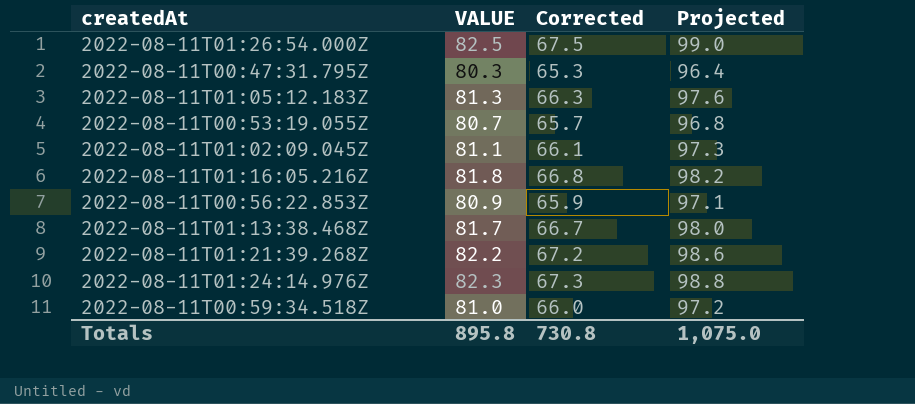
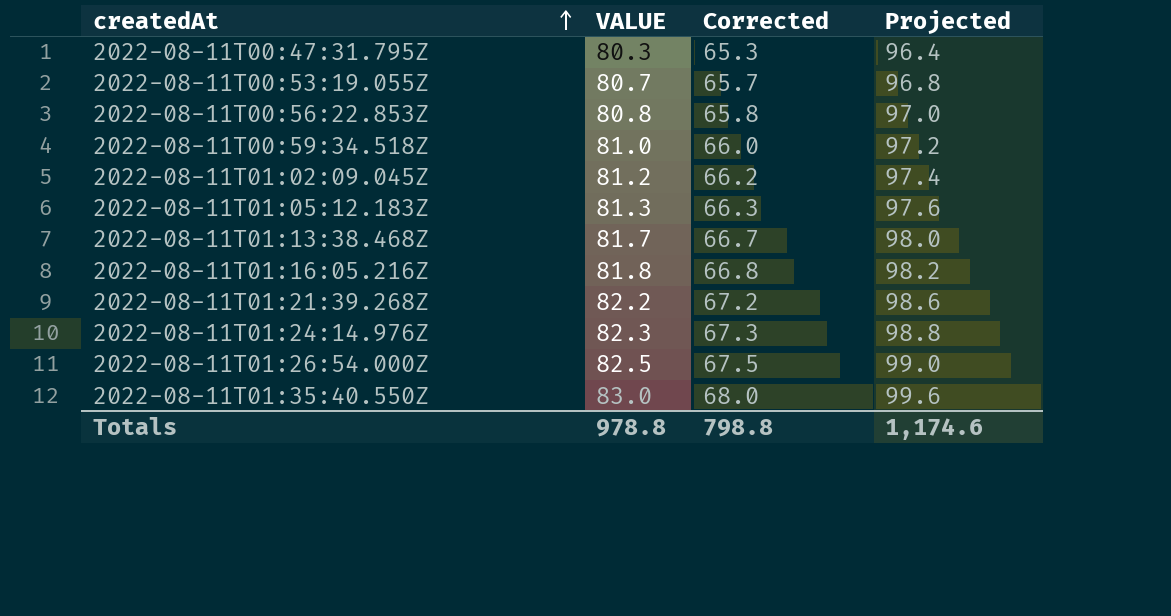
row order: none -> createdAt ascending
2022-08-11T00:56:22.853Z | VALUE: 80.9 -> 80.8
2022-08-11T00:56:22.853Z | Corrected: 65.9 -> 65.8
2022-08-11T00:56:22.853Z | Projected: 97.1 -> 97.0
2022-08-11T01:02:09.045Z | VALUE: 81.1 -> 81.2
2022-08-11T01:02:09.045Z | Corrected: 66.1 -> 66.2
2022-08-11T01:02:09.045Z | Projected: 97.3 -> 97.4
row 2022-08-11T01:35:40.550Z: none -> 83.0 | 68.0 | 99.6
Totals | VALUE: 895.8 -> 978.8
Totals | Corrected: 730.8 -> 798.8
Totals | Projected: 1,075.0 -> 1,174.6

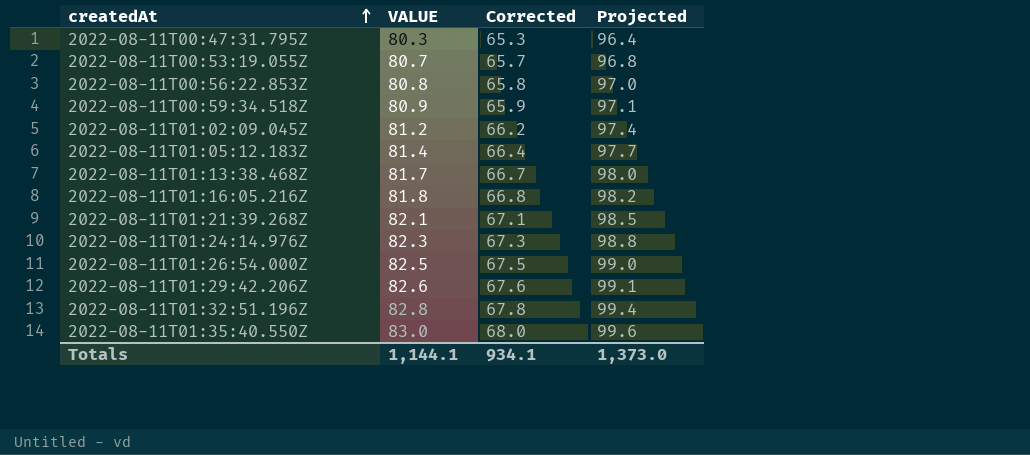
2022-08-11T00:59:34.518Z | VALUE: 81.0 -> 80.9
2022-08-11T00:59:34.518Z | Corrected: 66.0 -> 65.9
2022-08-11T00:59:34.518Z | Projected: 97.2 -> 97.1
2022-08-11T01:05:12.183Z | VALUE: 81.3 -> 81.4
2022-08-11T01:05:12.183Z | Corrected: 66.3 -> 66.4
2022-08-11T01:05:12.183Z | Projected: 97.6 -> 97.7
2022-08-11T01:21:39.268Z | VALUE: 82.2 -> 82.1
2022-08-11T01:21:39.268Z | Corrected: 67.2 -> 67.1
2022-08-11T01:21:39.268Z | Projected: 98.6 -> 98.5
row 2022-08-11T01:29:42.206Z: none -> 82.6 | 67.6 | 99.1
row 2022-08-11T01:32:51.196Z: none -> 82.8 | 67.8 | 99.4
Totals | VALUE: 978.8 -> 1,144.1
Totals | Corrected: 798.8 -> 934.1
Totals | Projected: 1,174.6 -> 1,373.0

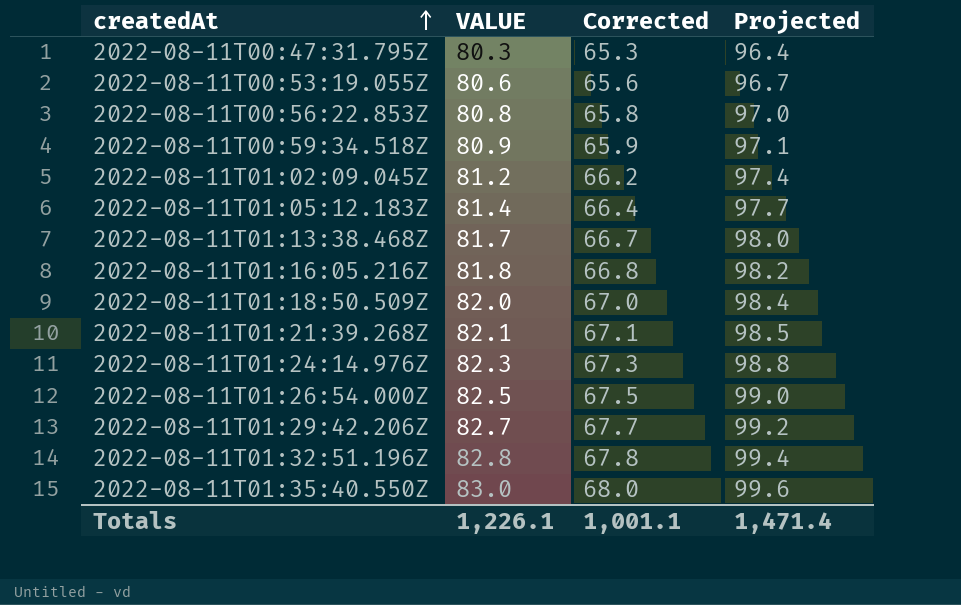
2022-08-11T00:53:19.055Z | VALUE: 80.7 -> 80.6
2022-08-11T00:53:19.055Z | Corrected: 65.7 -> 65.6
2022-08-11T00:53:19.055Z | Projected: 96.8 -> 96.7
row 2022-08-11T01:18:50.509Z: none -> 82.0 | 67.0 | 98.4
2022-08-11T01:29:42.206Z | VALUE: 82.6 -> 82.7
2022-08-11T01:29:42.206Z | Corrected: 67.6 -> 67.7
2022-08-11T01:29:42.206Z | Projected: 99.1 -> 99.2
Totals | VALUE: 1,144.1 -> 1,226.1
Totals | Corrected: 934.1 -> 1,001.1
Totals | Projected: 1,373.0 -> 1,471.4

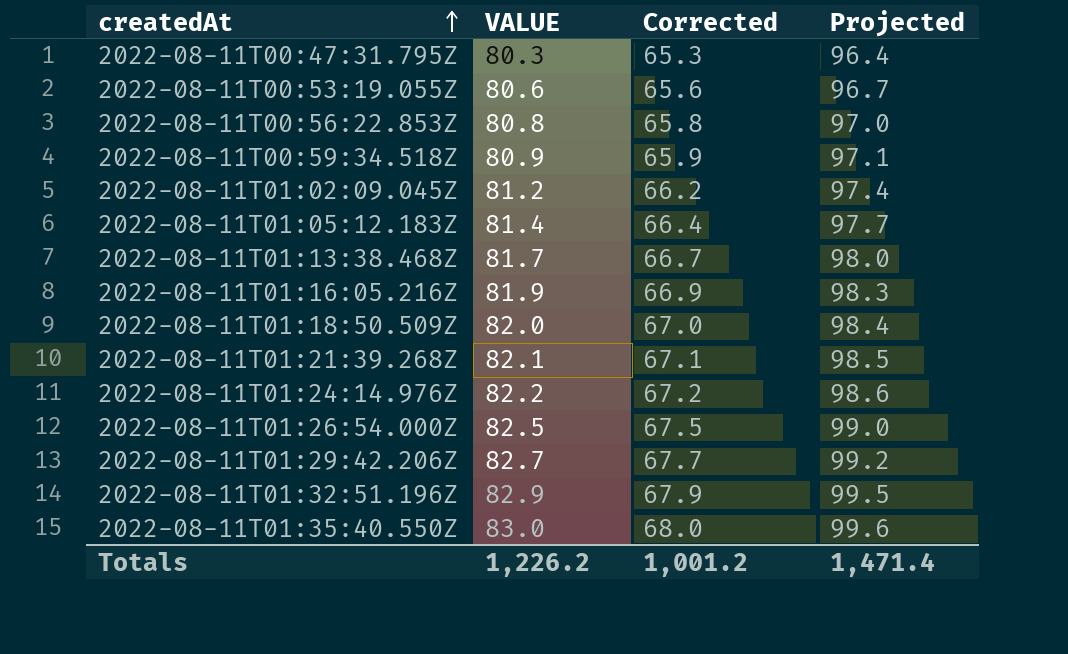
2022-08-11T01:16:05.216Z | VALUE: 81.8 -> 81.9
2022-08-11T01:16:05.216Z | Corrected: 66.8 -> 66.9
2022-08-11T01:16:05.216Z | Projected: 98.2 -> 98.3
2022-08-11T01:24:14.976Z | VALUE: 82.3 -> 82.2
2022-08-11T01:24:14.976Z | Corrected: 67.3 -> 67.2
2022-08-11T01:24:14.976Z | Projected: 98.8 -> 98.6
2022-08-11T01:32:51.196Z | VALUE: 82.8 -> 82.9
2022-08-11T01:32:51.196Z | Corrected: 67.8 -> 67.9
2022-08-11T01:32:51.196Z | Projected: 99.4 -> 99.5
Totals | VALUE: 1,226.1 -> 1,226.2
Totals | Corrected: 1,001.1 -> 1,001.2

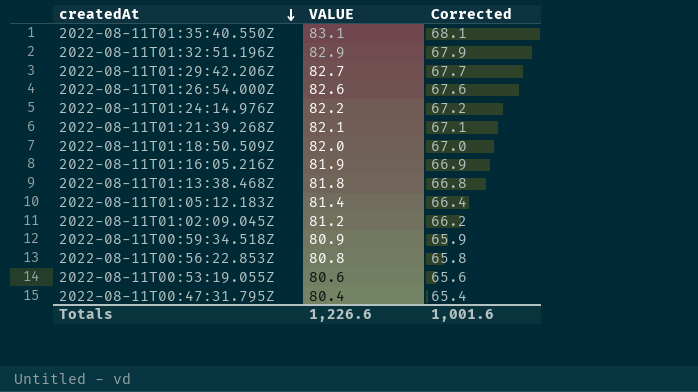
row order: createdAt ascending -> createdAt descending
column Projected | formula: [VALUE] * 1.2 -> none
2022-08-11T01:35:40.550Z | VALUE: 83.0 -> 83.1
2022-08-11T01:35:40.550Z | Corrected: 68.0 -> 68.1
2022-08-11T01:26:54.000Z | VALUE: 82.5 -> 82.6
2022-08-11T01:26:54.000Z | Corrected: 67.5 -> 67.6
2022-08-11T01:13:38.468Z | VALUE: 81.7 -> 81.8
2022-08-11T01:13:38.468Z | Corrected: 66.7 -> 66.8
2022-08-11T00:47:31.795Z | VALUE: 80.3 -> 80.4
2022-08-11T00:47:31.795Z | Corrected: 65.3 -> 65.4
Totals | VALUE: 1,226.2 -> 1,226.6
Totals | Corrected: 1,001.2 -> 1,001.6

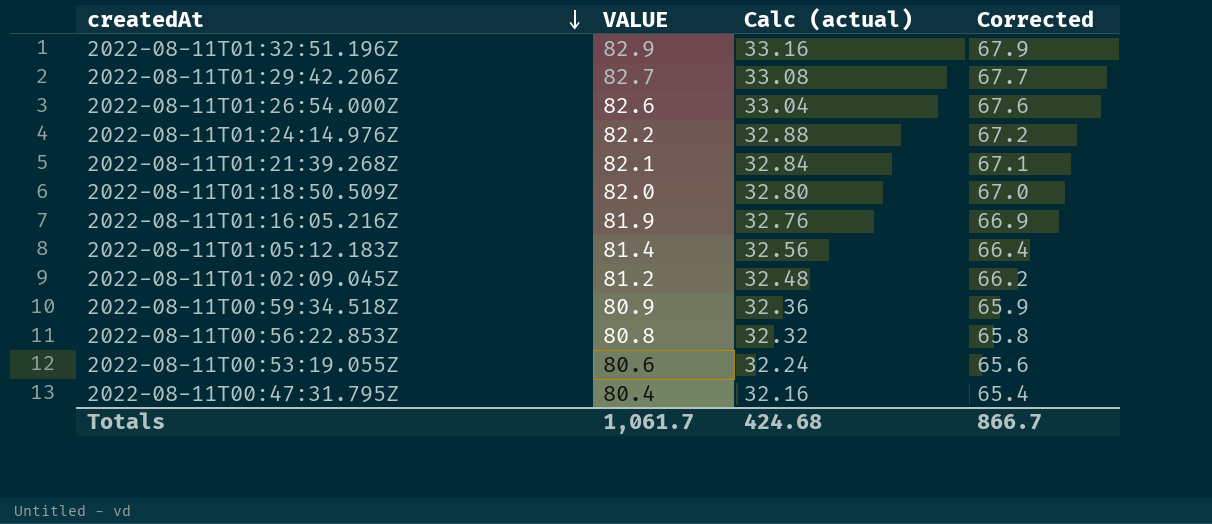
column Calc (actual) | formula: none -> [VALUE] * 0.4
row 2022-08-11T01:35:40.550Z: 83.1 | 68.1 -> none
row 2022-08-11T01:13:38.468Z: 81.8 | 66.8 -> none
Totals | VALUE: 1,226.6 -> 1,061.7
Totals | Corrected: 1,001.6 -> 866.7

